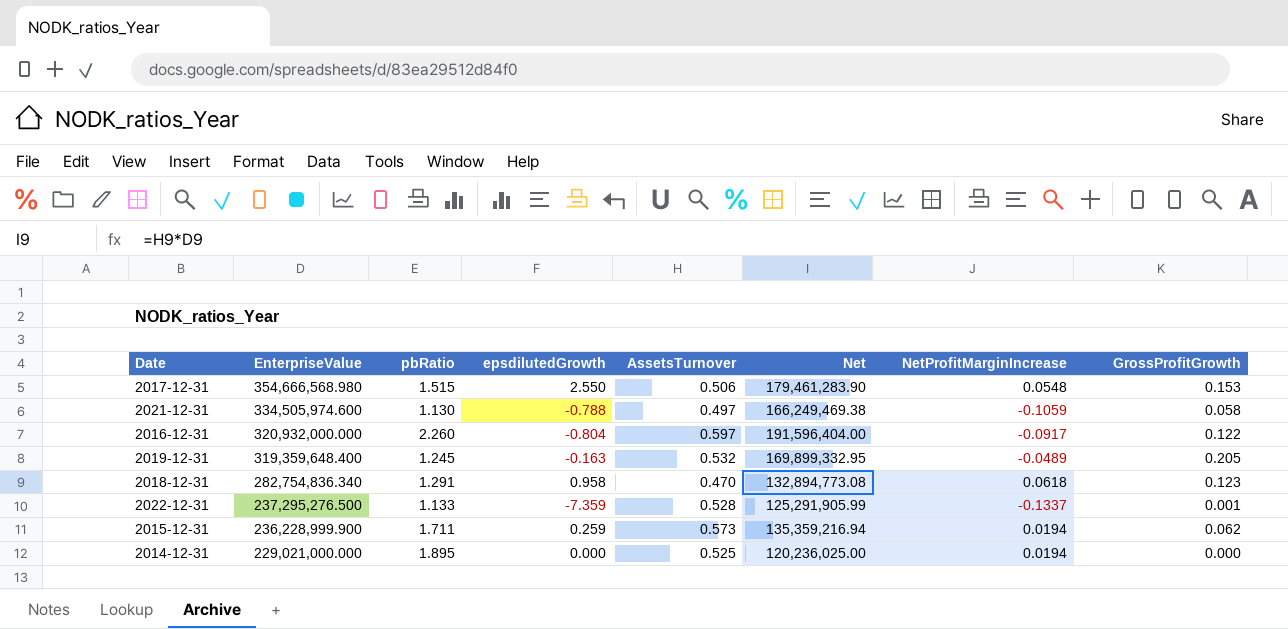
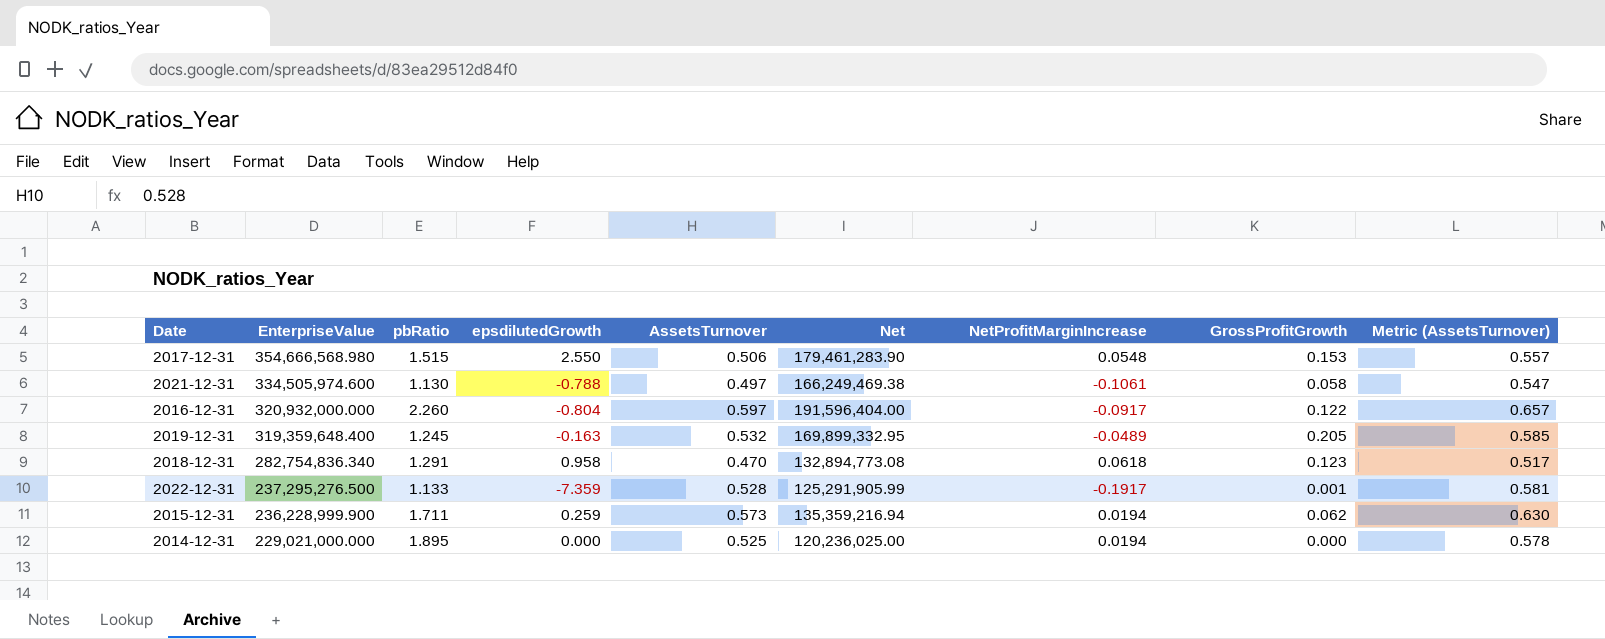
column Metric (AssetsTurnover) | formula: none -> [AssetsTurnover] * 1.1
2021-12-31 | NetProfitMarginIncrease: -0.1059 -> -0.1061
2022-12-31 | NetProfitMarginIncrease: -0.1337 -> -0.1917

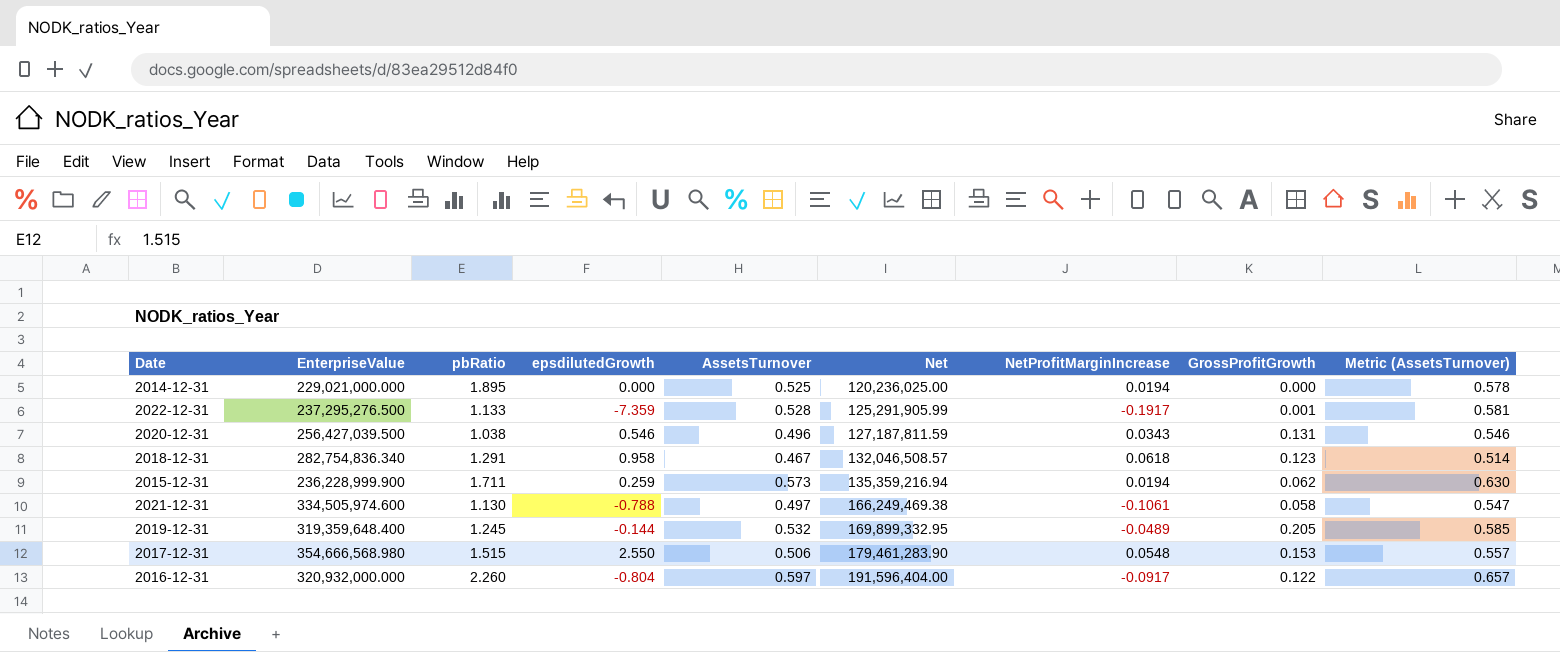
row order: EnterpriseValue descending -> Net ascending
row 2020-12-31: none -> 256,427,039.500 | 1.038 | 0.546 | 0.496 | 127,187,811.59 | 0.0343 | 0.131 | 0.546
2018-12-31 | AssetsTurnover: 0.470 -> 0.467
2018-12-31 | Net: 132,894,773.08 -> 132,046,508.57
2018-12-31 | Metric (AssetsTurnover): 0.517 -> 0.514
2019-12-31 | epsdilutedGrowth: -0.163 -> -0.144

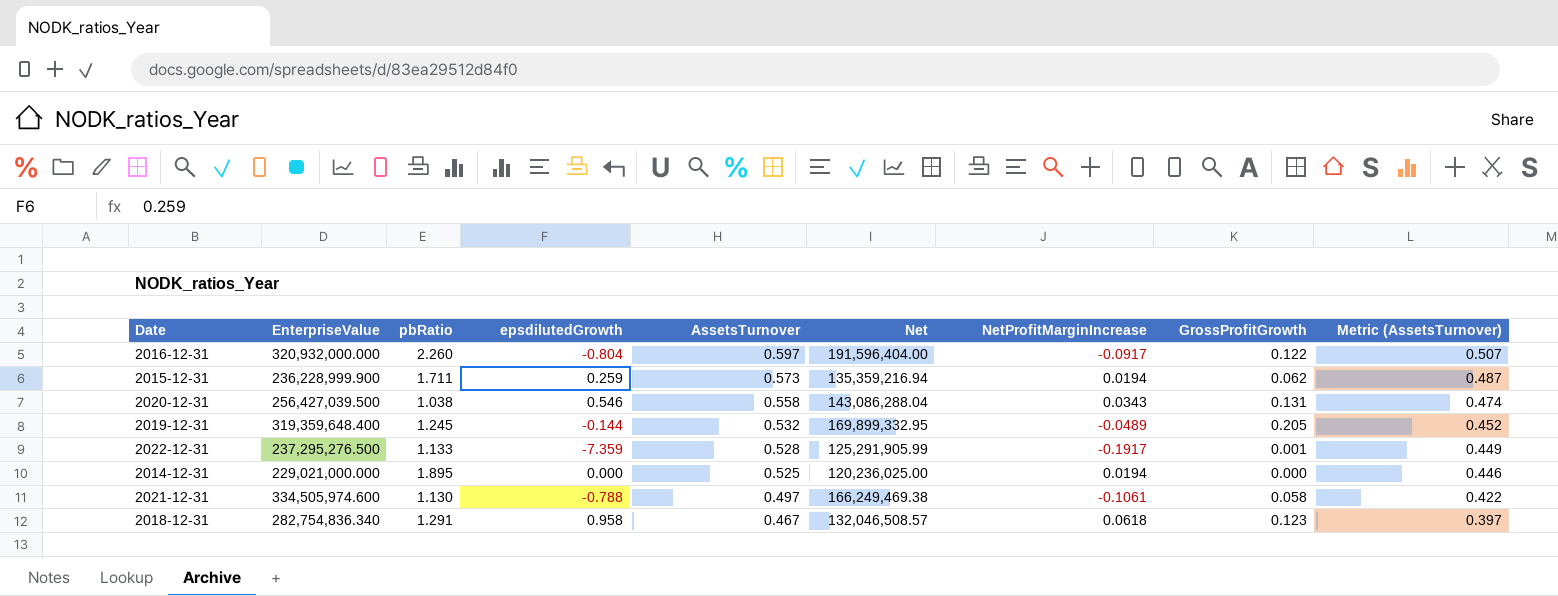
row order: Net ascending -> AssetsTurnover descending
column Metric (AssetsTurnover) | formula: [AssetsTurnover] * 1.1 -> [AssetsTurnover] * 0.85
row 2017-12-31: 354,666,568.980 | 1.515 | 2.550 | 0.506 | 179,461,283.90 | 0.0548 | 0.153 | 0.557 -> none
2020-12-31 | AssetsTurnover: 0.496 -> 0.558
2020-12-31 | Net: 127,187,811.59 -> 143,086,288.04

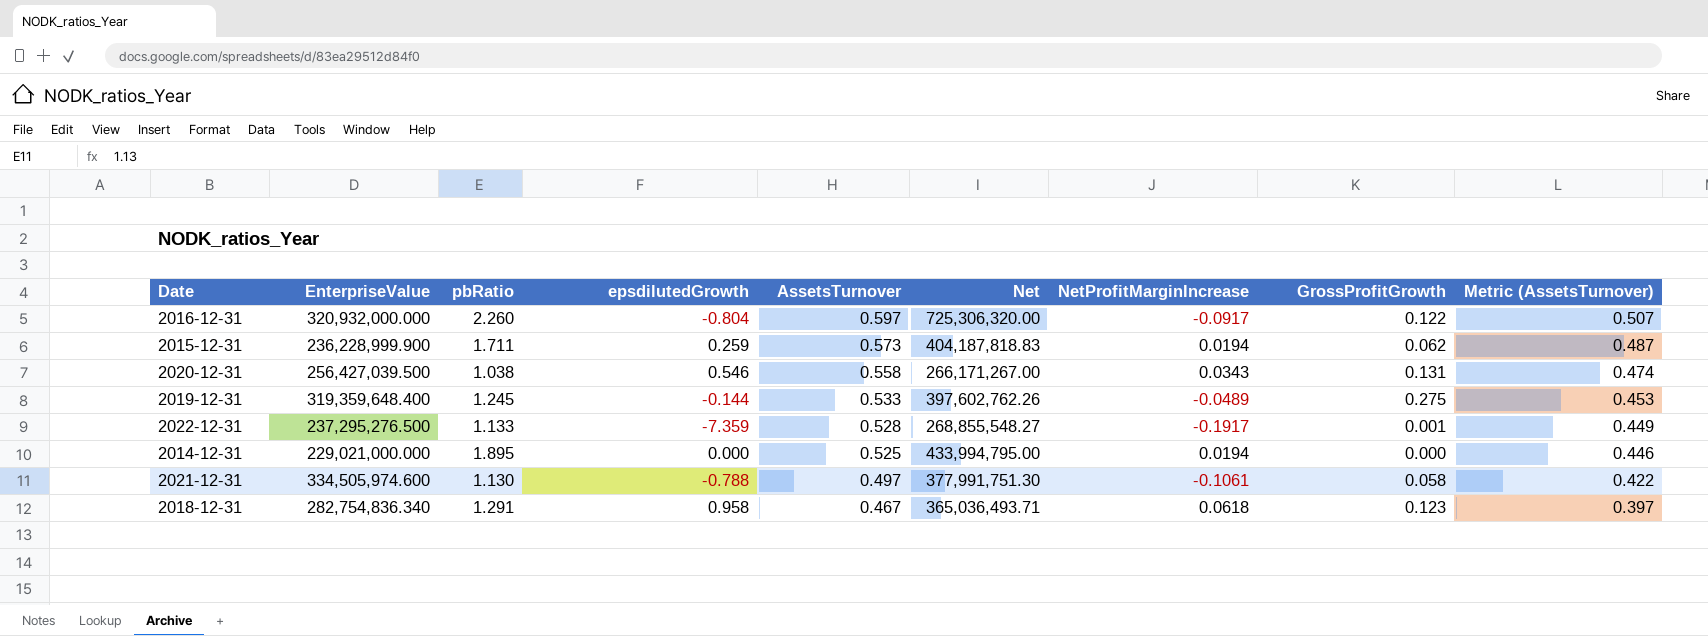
column Net | formula: [EnterpriseValue] * [AssetsTurnover] -> [EnterpriseValue] * [pbRatio]
2019-12-31 | AssetsTurnover: 0.532 -> 0.533
2019-12-31 | GrossProfitGrowth: 0.205 -> 0.275
2019-12-31 | Metric (AssetsTurnover): 0.452 -> 0.453

